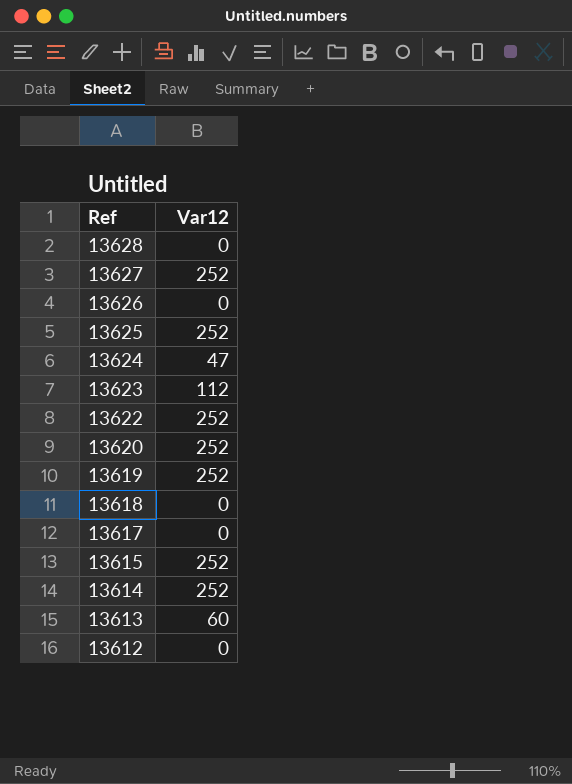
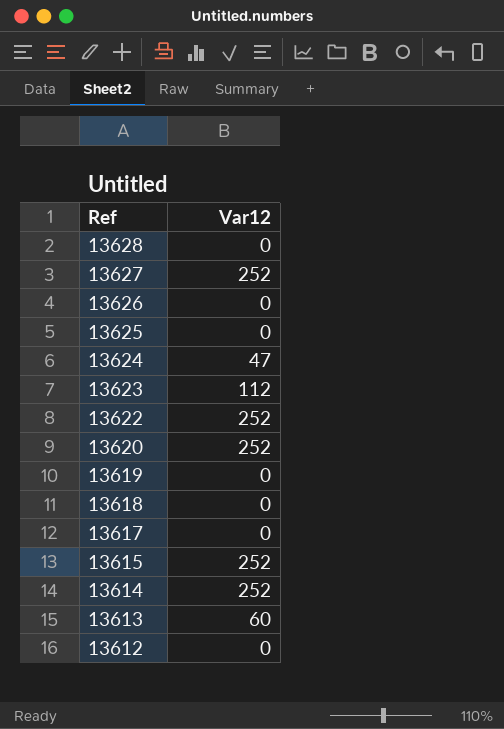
13625 | Var12: 252 -> 0
13619 | Var12: 252 -> 0

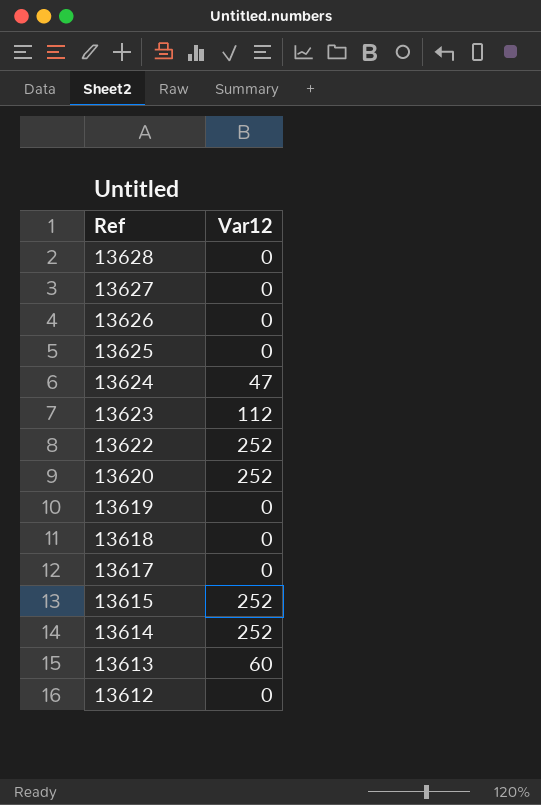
13627 | Var12: 252 -> 0

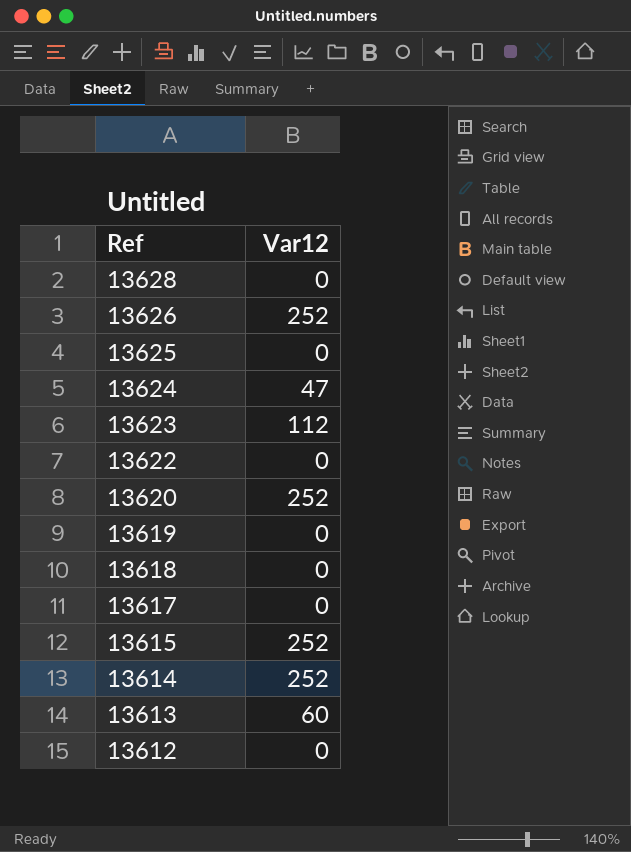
row 13627: 0 -> none
13626 | Var12: 0 -> 252
13622 | Var12: 252 -> 0

